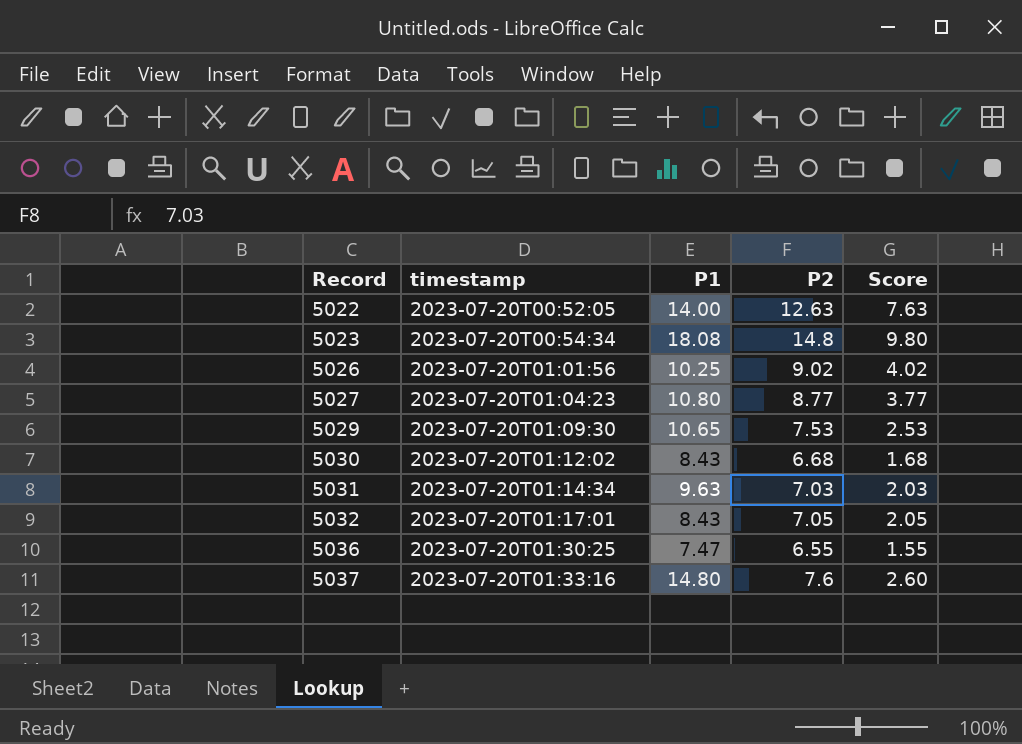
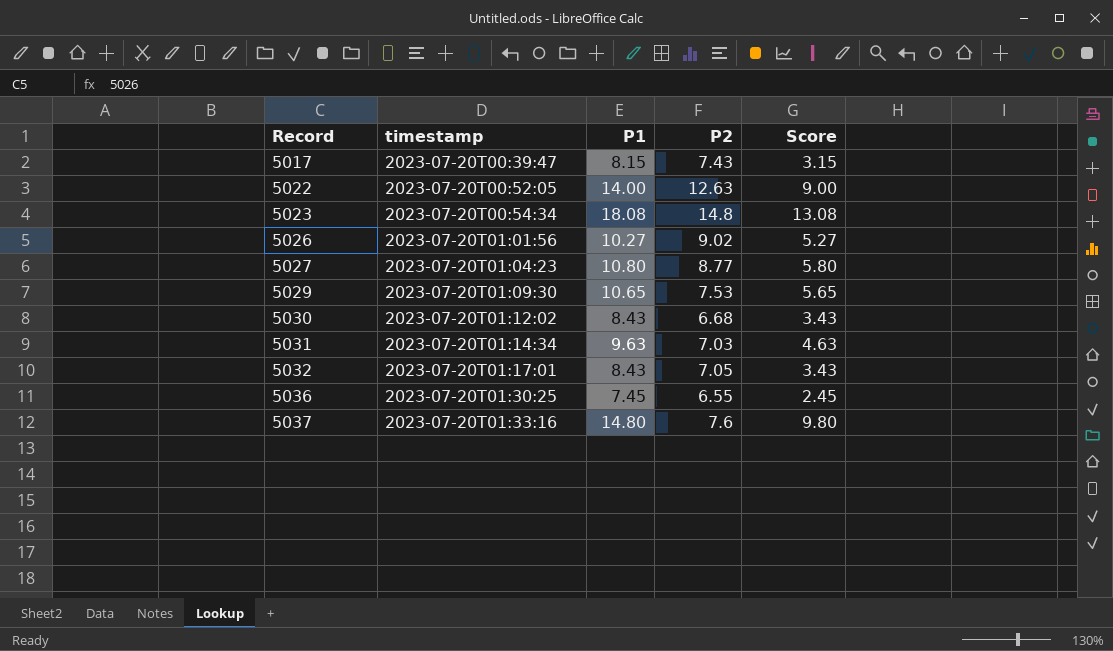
column Score | formula: [P2] - 5 -> [P1] - 5
row 5017: none -> 2023-07-20T00:39:47 | 8.15 | 7.43 | 3.15
5026 | P1: 10.25 -> 10.27
5036 | P1: 7.47 -> 7.45

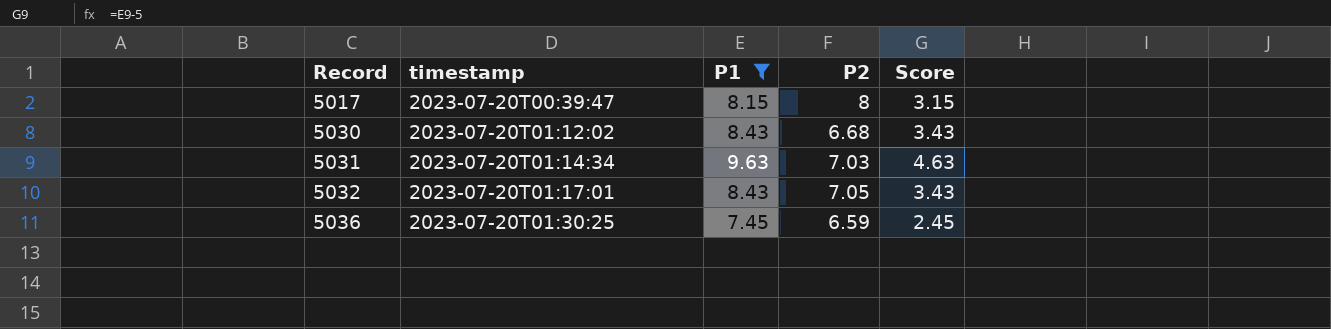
filter: none -> P1 <= 9.63
5017 | P2: 7.43 -> 8
5036 | P2: 6.55 -> 6.59

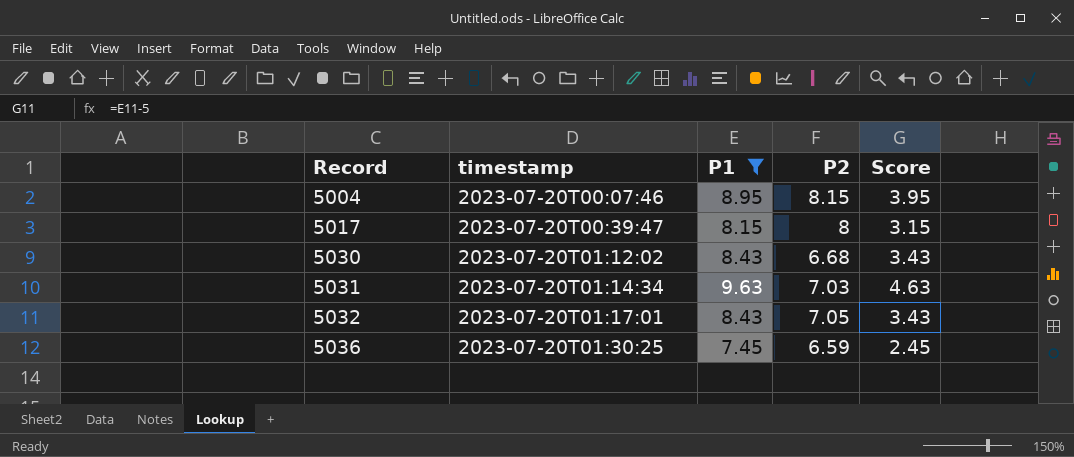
row 5004: none -> 2023-07-20T00:07:46 | 8.95 | 8.15 | 3.95

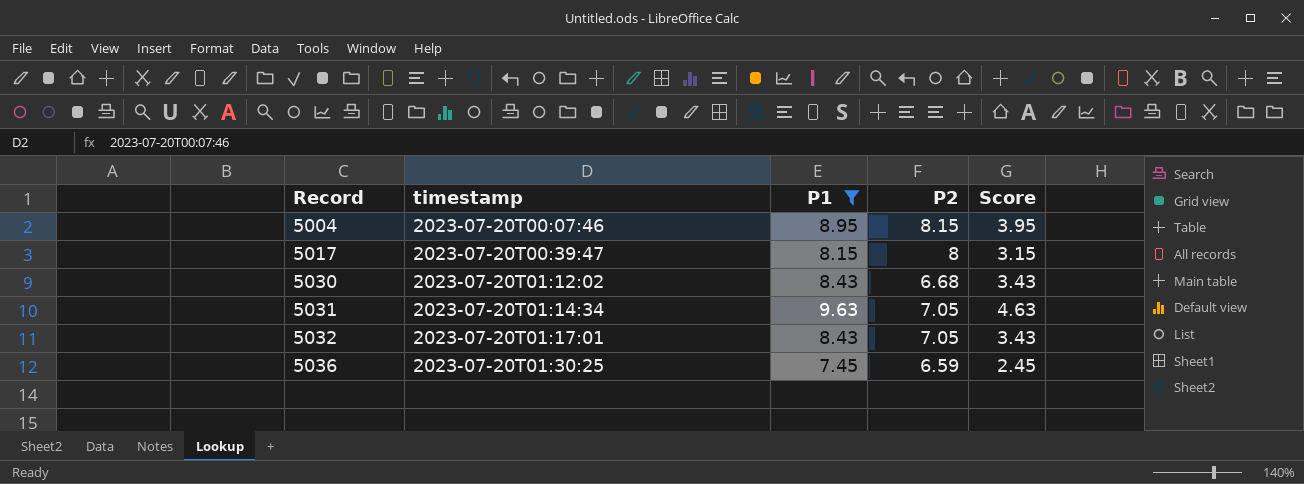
5031 | P2: 7.03 -> 7.05

